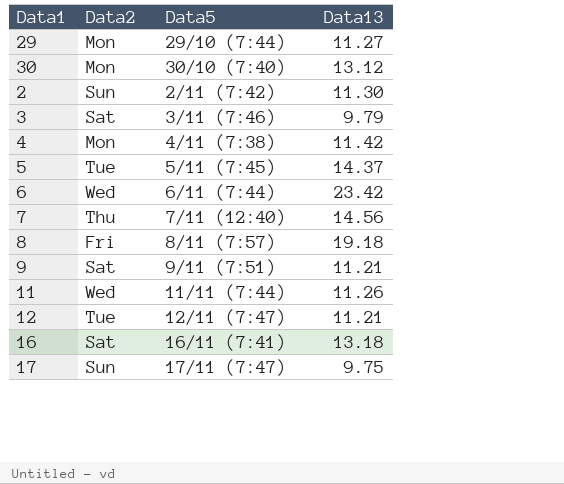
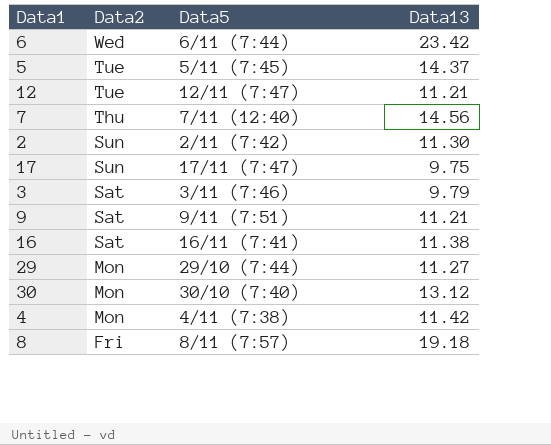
row order: none -> Data2 descending
row 11: Wed | 11/11 (7:44) | 11.26 -> none
16 | Data13: 13.18 -> 11.38

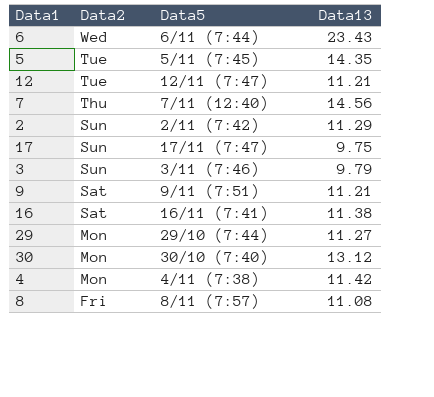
6 | Data13: 23.42 -> 23.43
5 | Data13: 14.37 -> 14.35
2 | Data13: 11.30 -> 11.29
3 | Data2: Sat -> Sun
8 | Data13: 19.18 -> 11.08

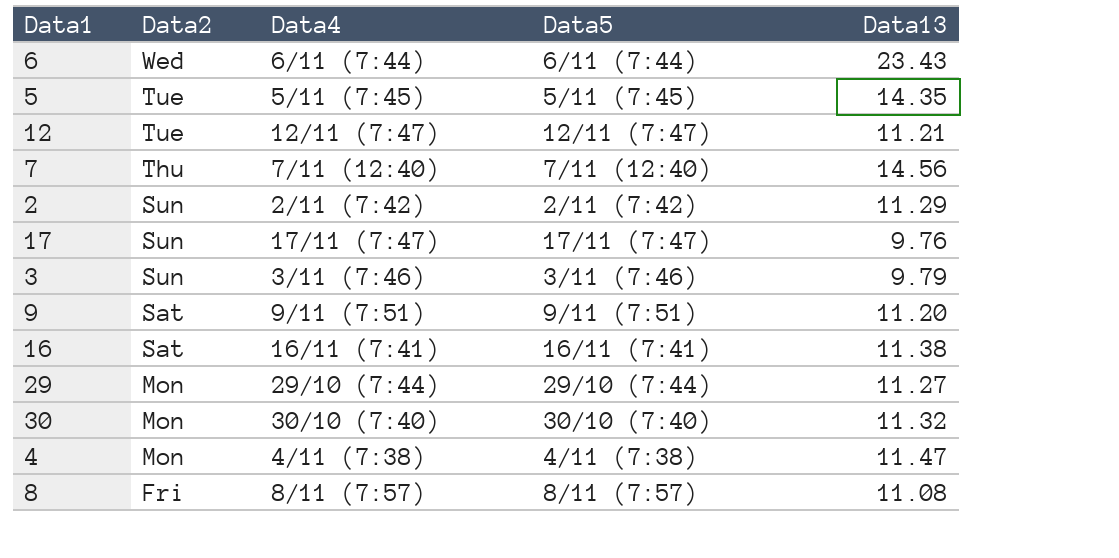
column Data4 | position: none -> 3
17 | Data13: 9.75 -> 9.76
9 | Data13: 11.21 -> 11.20
30 | Data13: 13.12 -> 11.32
4 | Data13: 11.42 -> 11.47

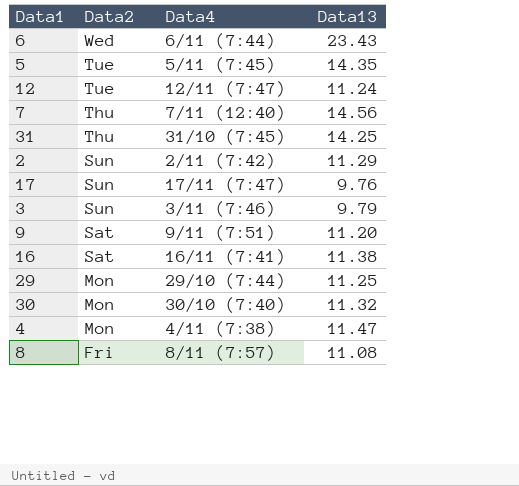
column Data5 | position: 4 -> none
12 | Data13: 11.21 -> 11.24
row 31: none -> Thu | 31/10 (7:45) | 14.25
29 | Data13: 11.27 -> 11.25

